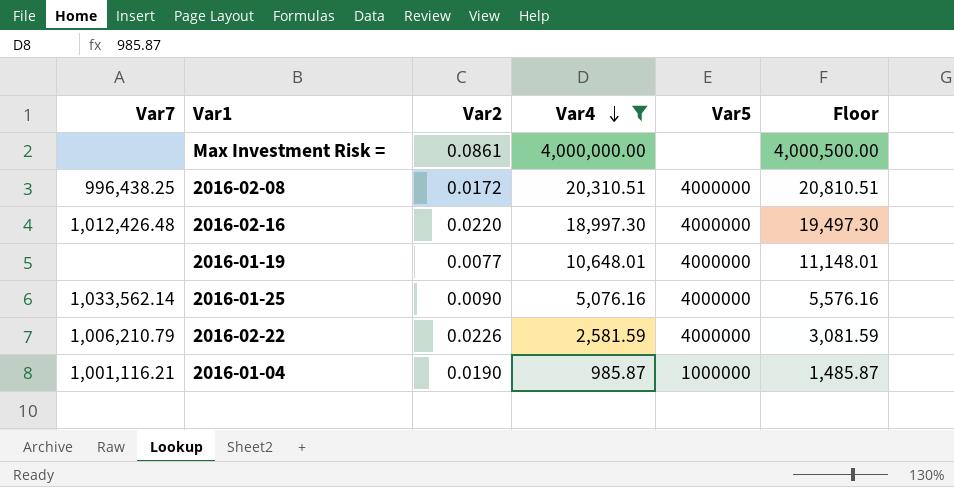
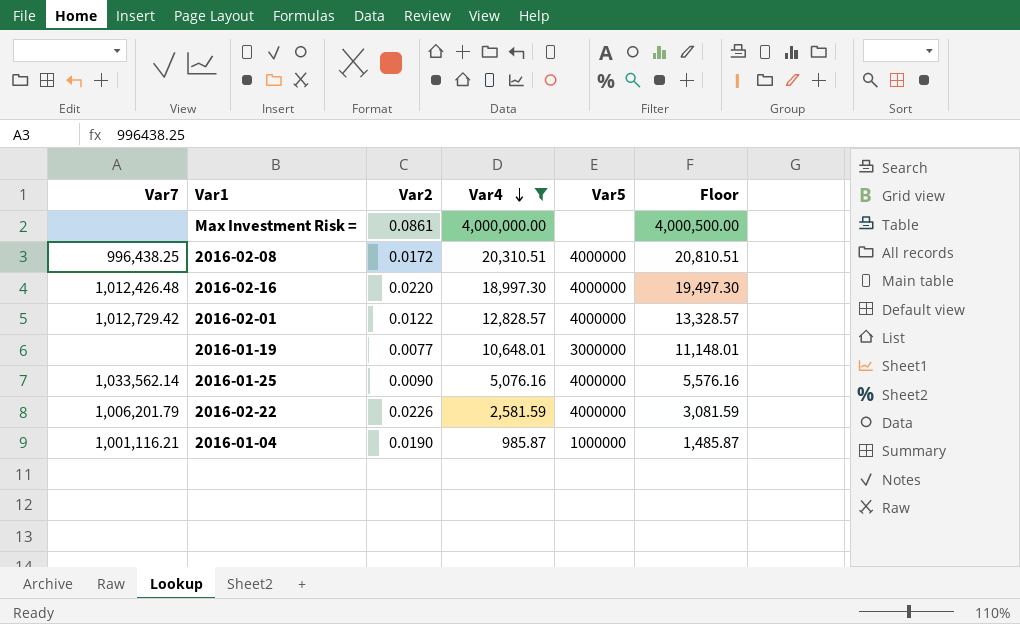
row 2016-02-01: none -> 1,012,729.42 | 0.0122 | 12,828.57 | 4000000 | 13,328.57
2016-01-19 | Var5: 4000000 -> 3000000
2016-02-22 | Var7: 1,006,210.79 -> 1,006,201.79

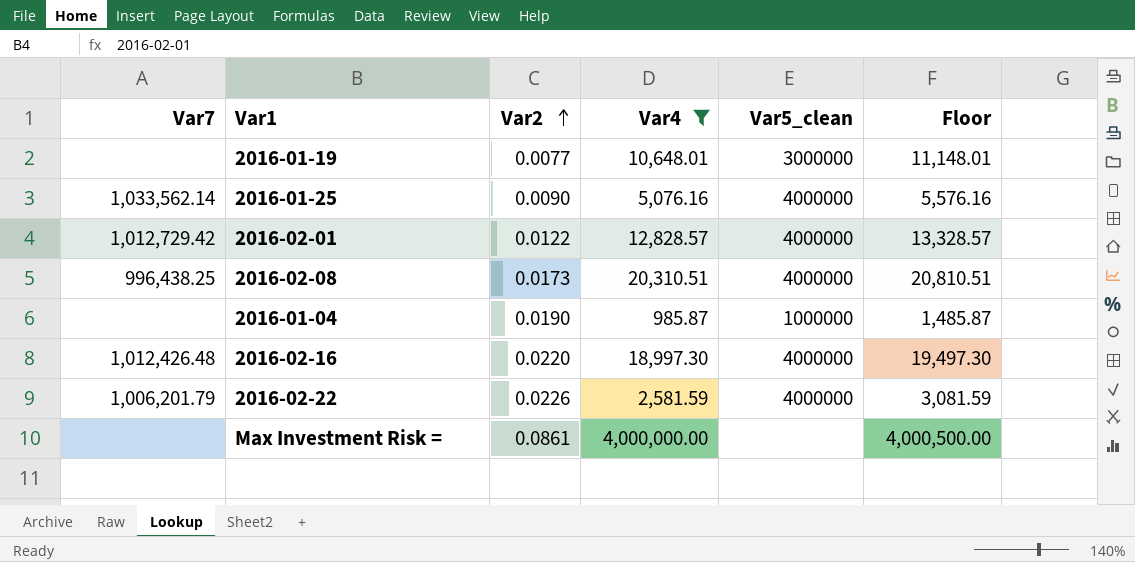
row order: Var4 descending -> Var2 ascending
column name: Var5 -> Var5_clean
2016-02-08 | Var2: 0.0172 -> 0.0173
2016-01-04 | Var7: 1,001,116.21 -> none

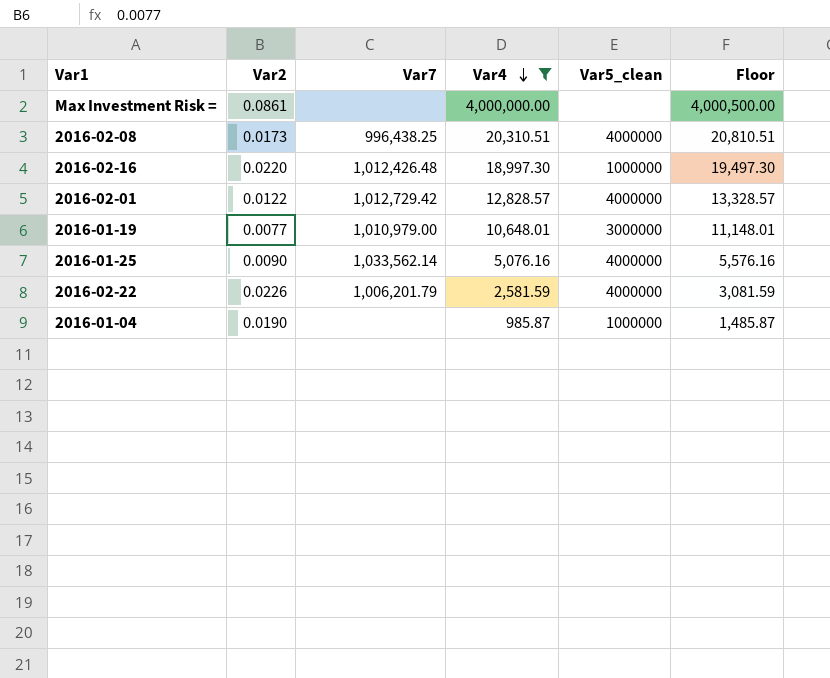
row order: Var2 ascending -> Var4 descending
column Var7 | position: 1 -> 3
2016-02-16 | Var5_clean: 4000000 -> 1000000
2016-01-19 | Var7: none -> 1,010,979.00

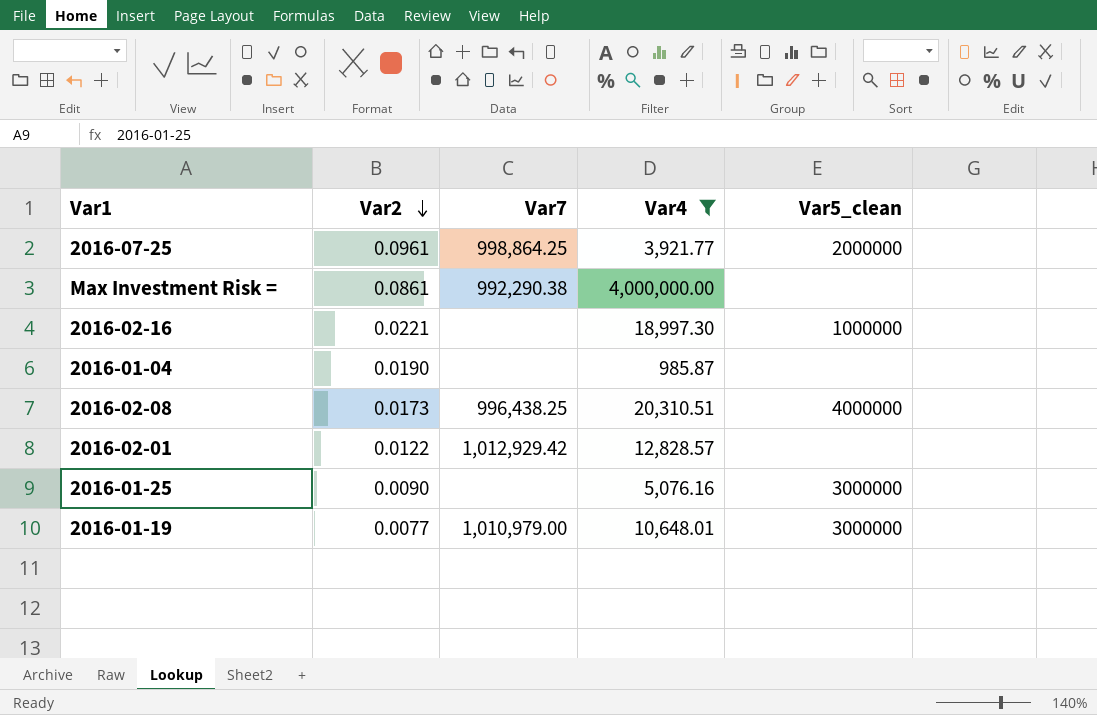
row order: Var4 descending -> Var2 descending
column Floor | formula: [Var4] + 500 -> none
row 2016-02-22: 0.0226 | 1,006,201.79 | 2,581.59 | 4000000 | 3,081.59 -> none
row 2016-07-25: none -> 0.0961 | 998,864.25 | 3,921.77 | 2000000
Max Investment Risk = | Var7: none -> 992,290.38
2016-02-16 | Var2: 0.0220 -> 0.0221
2016-02-16 | Var7: 1,012,426.48 -> none
2016-01-04 | Var5_clean: 1000000 -> none
2016-02-01 | Var7: 1,012,729.42 -> 1,012,929.42
2016-02-01 | Var5_clean: 4000000 -> none
2016-01-25 | Var7: 1,033,562.14 -> none
2016-01-25 | Var5_clean: 4000000 -> 3000000

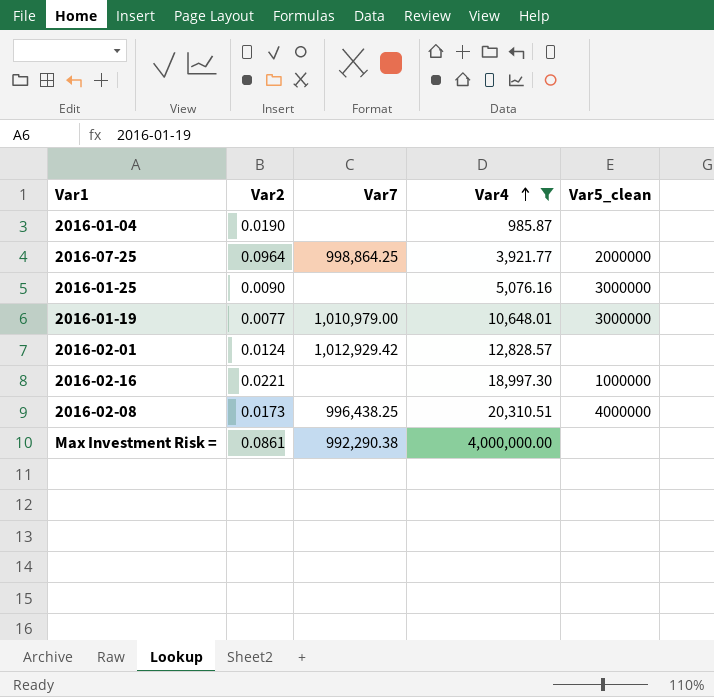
row order: Var2 descending -> Var4 ascending
2016-07-25 | Var2: 0.0961 -> 0.0964
2016-02-01 | Var2: 0.0122 -> 0.0124

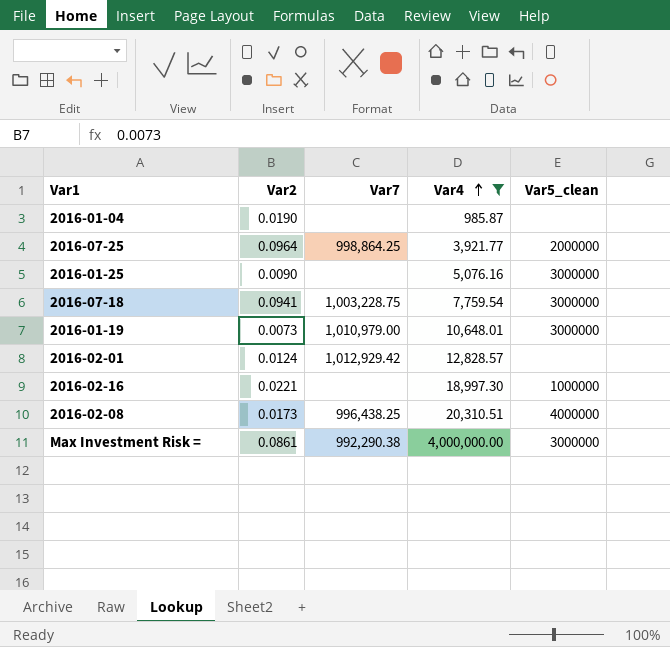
row 2016-07-18: none -> 0.0941 | 1,003,228.75 | 7,759.54 | 3000000
2016-01-19 | Var2: 0.0077 -> 0.0073
Max Investment Risk = | Var5_clean: none -> 3000000

